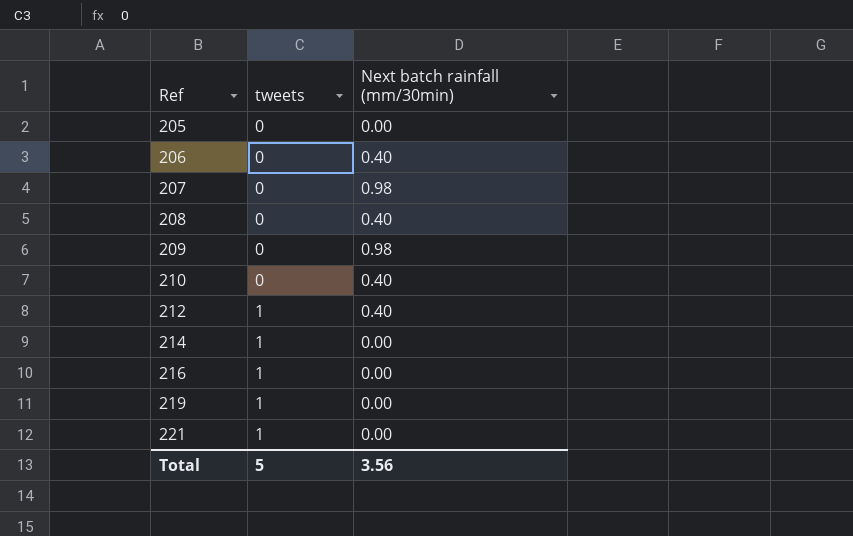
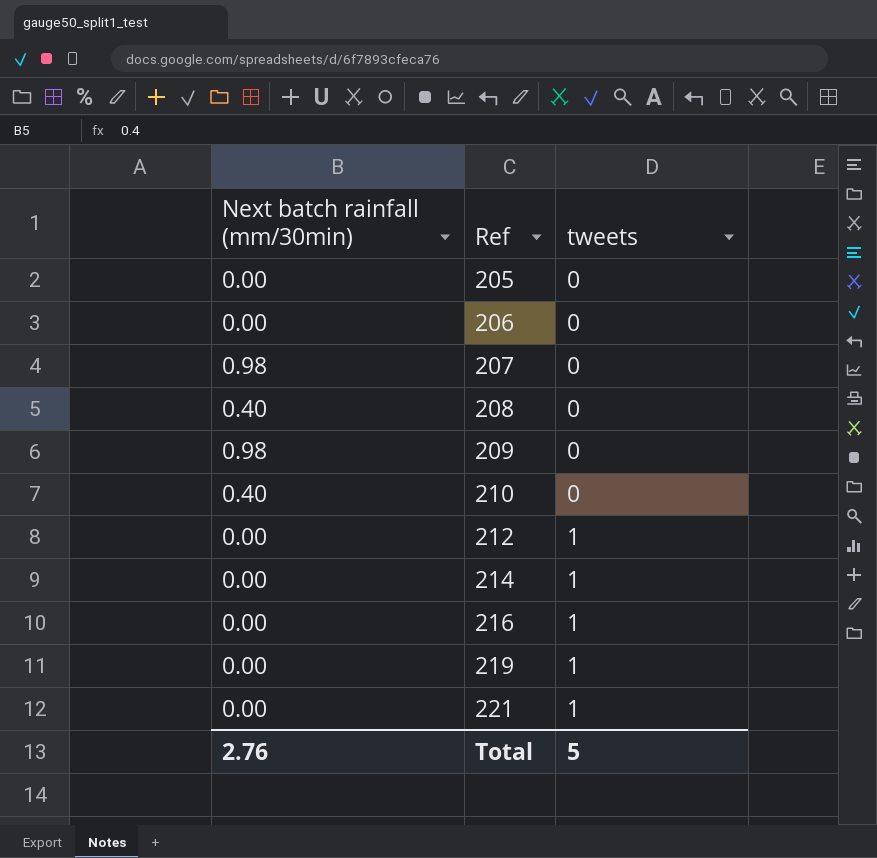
column Next batch rainfall (mm/30min) | position: 3 -> 1
206 | Next batch rainfall (mm/30min): 0.40 -> 0.00
212 | Next batch rainfall (mm/30min): 0.40 -> 0.00
Total | Next batch rainfall (mm/30min): 3.56 -> 2.76

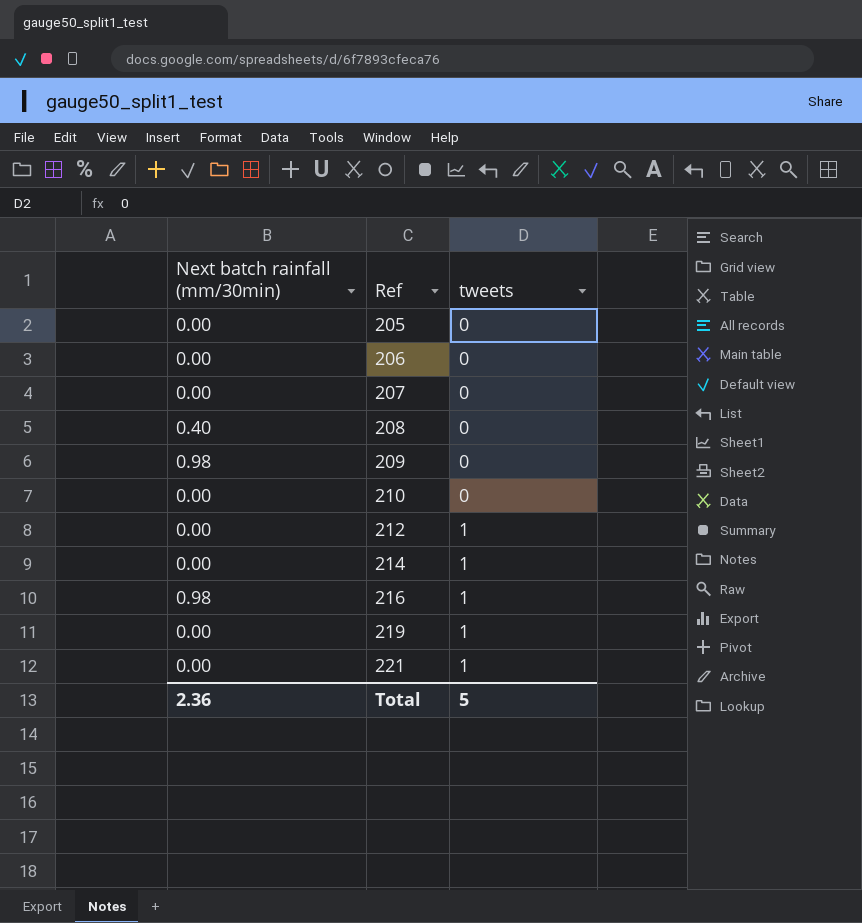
207 | Next batch rainfall (mm/30min): 0.98 -> 0.00
210 | Next batch rainfall (mm/30min): 0.40 -> 0.00
216 | Next batch rainfall (mm/30min): 0.00 -> 0.98
Total | Next batch rainfall (mm/30min): 2.76 -> 2.36

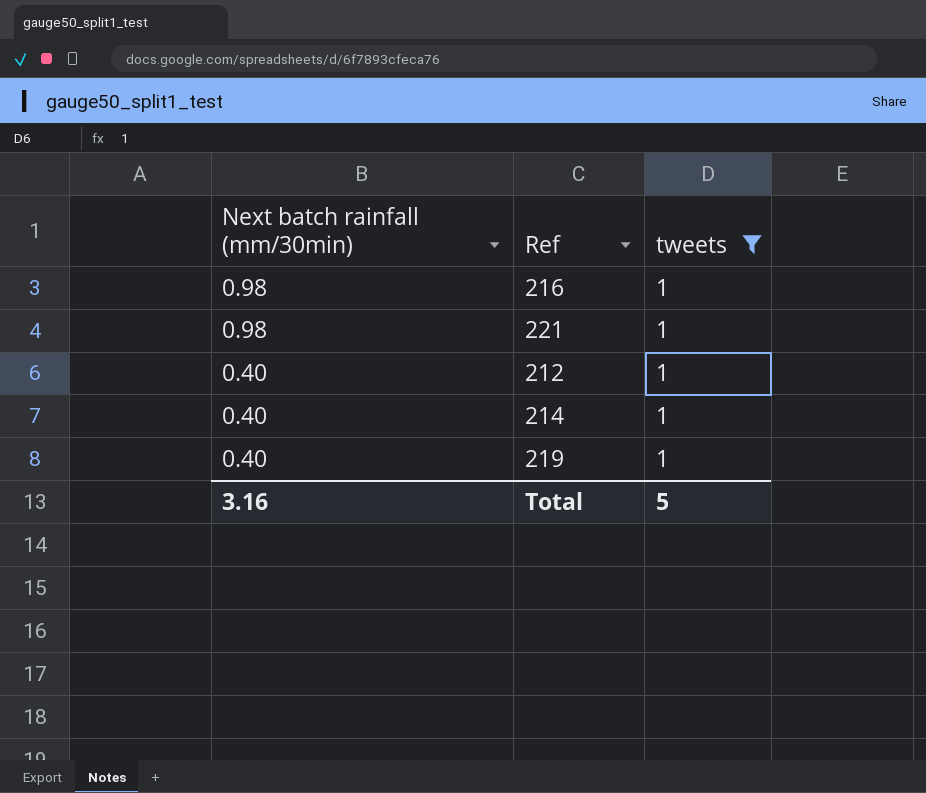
filter: none -> tweets = 1
row order: Ref ascending -> Next batch rainfall (mm/30min) descending
221 | Next batch rainfall (mm/30min): 0.00 -> 0.98
212 | Next batch rainfall (mm/30min): 0.00 -> 0.40
214 | Next batch rainfall (mm/30min): 0.00 -> 0.40
219 | Next batch rainfall (mm/30min): 0.00 -> 0.40
Total | Next batch rainfall (mm/30min): 2.36 -> 3.16

